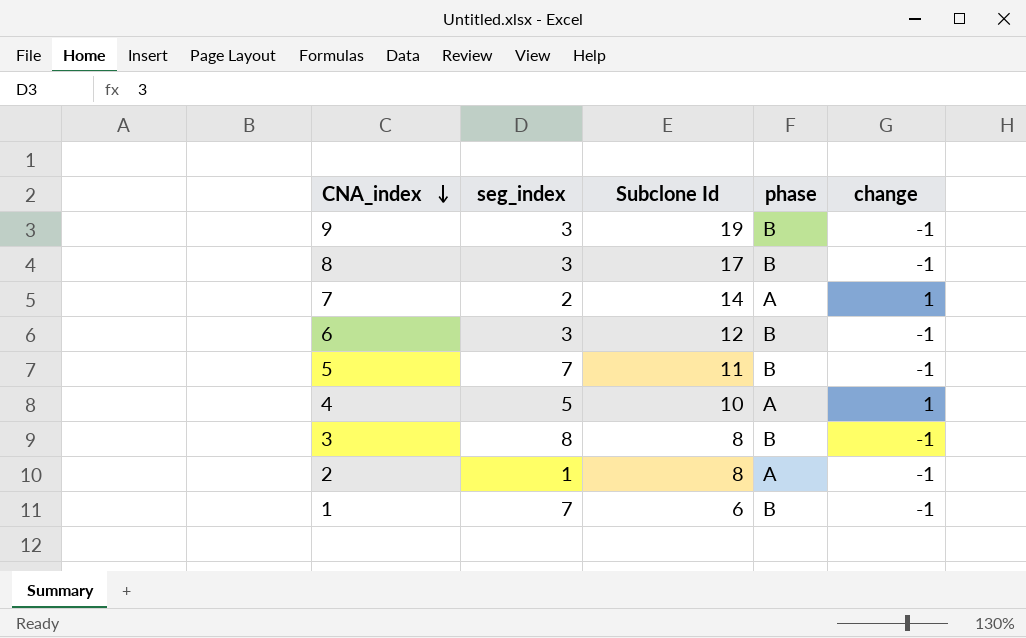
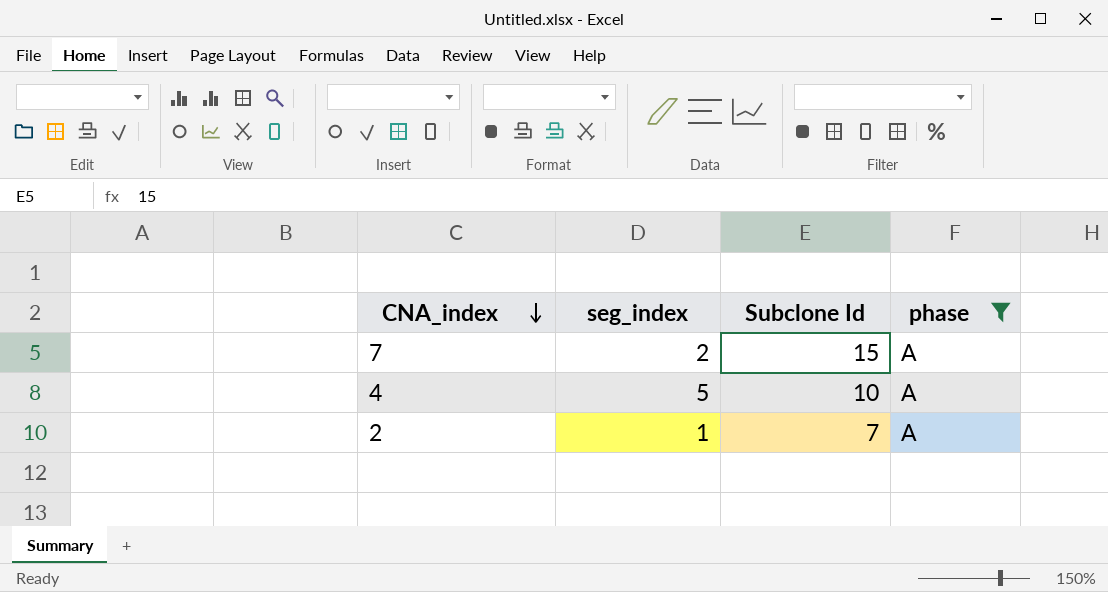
filter: none -> phase = A
column change | position: 5 -> none
7 | Subclone Id: 14 -> 15
2 | Subclone Id: 8 -> 7

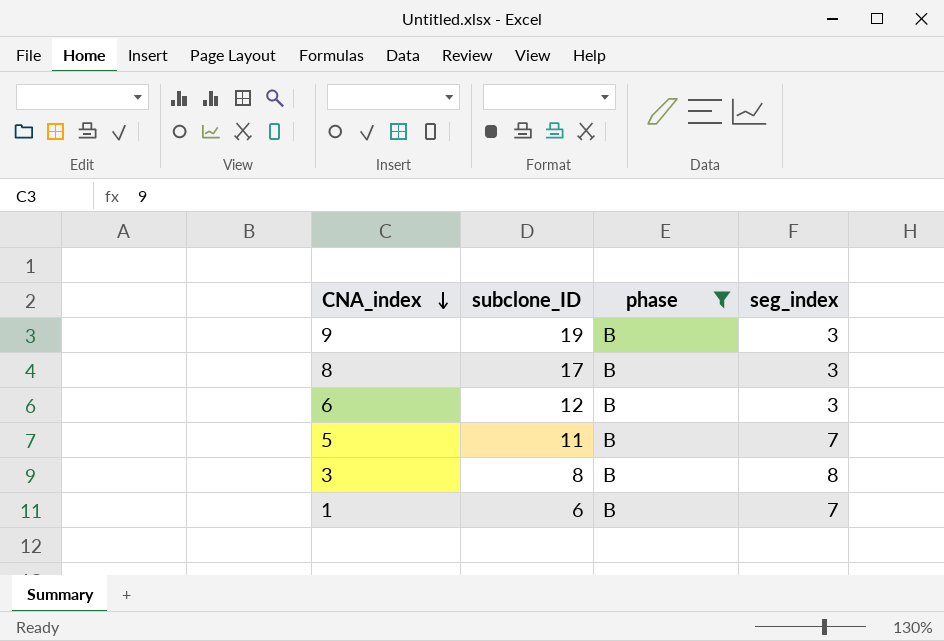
filter: phase = A -> phase = B
column name: Subclone Id -> subclone_ID
column seg_index | position: 2 -> 4

